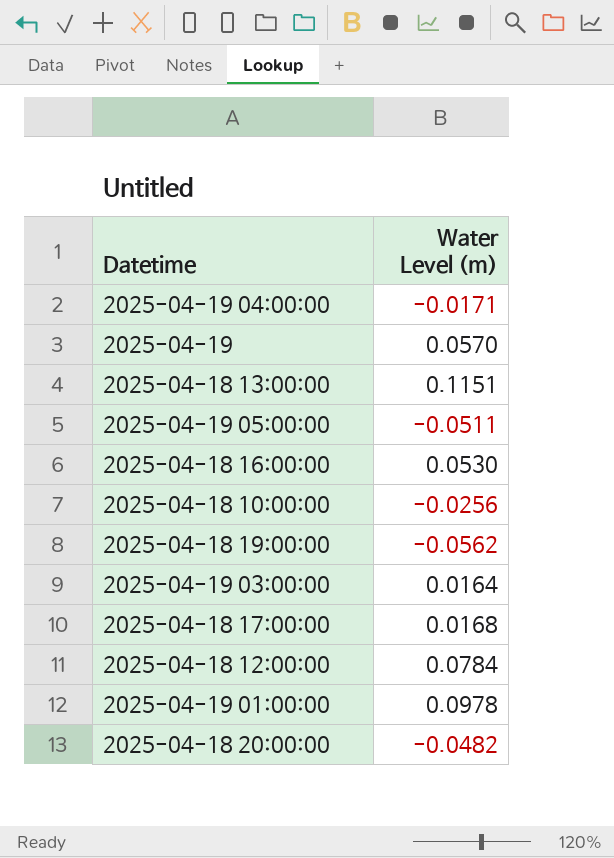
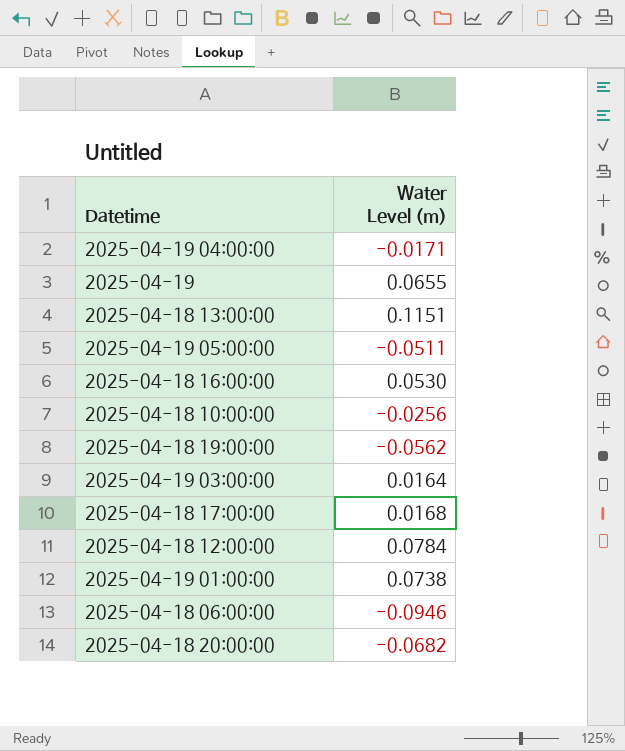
2025-04-19 | Water Level (m): 0.0570 -> 0.0655
2025-04-19 01:00:00 | Water Level (m): 0.0978 -> 0.0738
row 2025-04-18 06:00:00: none -> -0.0946
2025-04-18 20:00:00 | Water Level (m): -0.0482 -> -0.0682

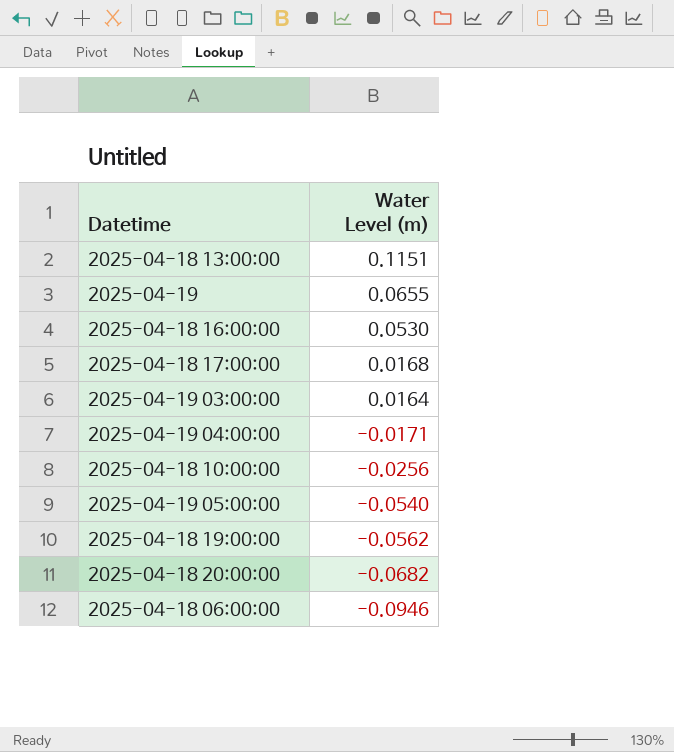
row order: none -> Water Level (m) descending
row 2025-04-18 12:00:00: 0.0784 -> none
row 2025-04-19 01:00:00: 0.0738 -> none
2025-04-19 05:00:00 | Water Level (m): -0.0511 -> -0.0540

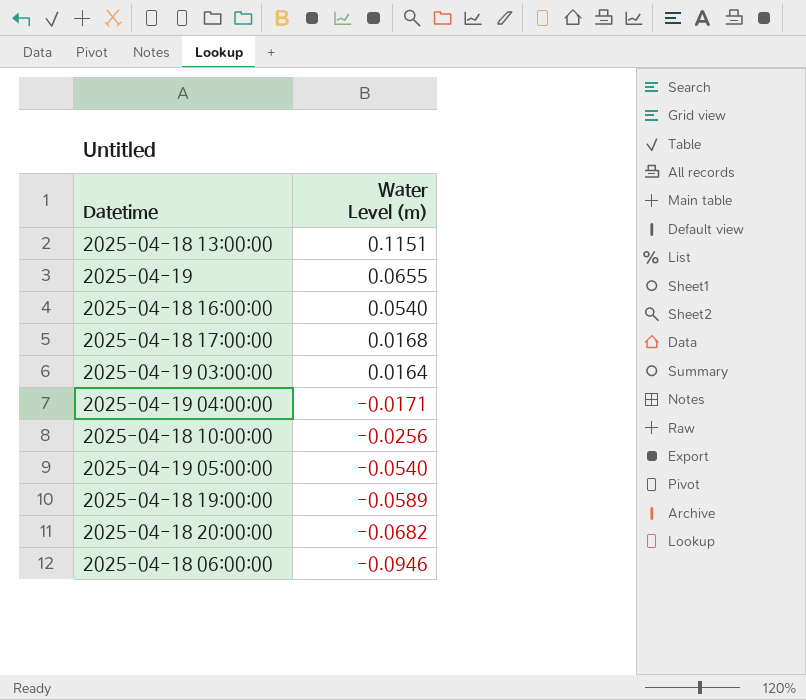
2025-04-18 16:00:00 | Water Level (m): 0.0530 -> 0.0540
2025-04-18 19:00:00 | Water Level (m): -0.0562 -> -0.0589

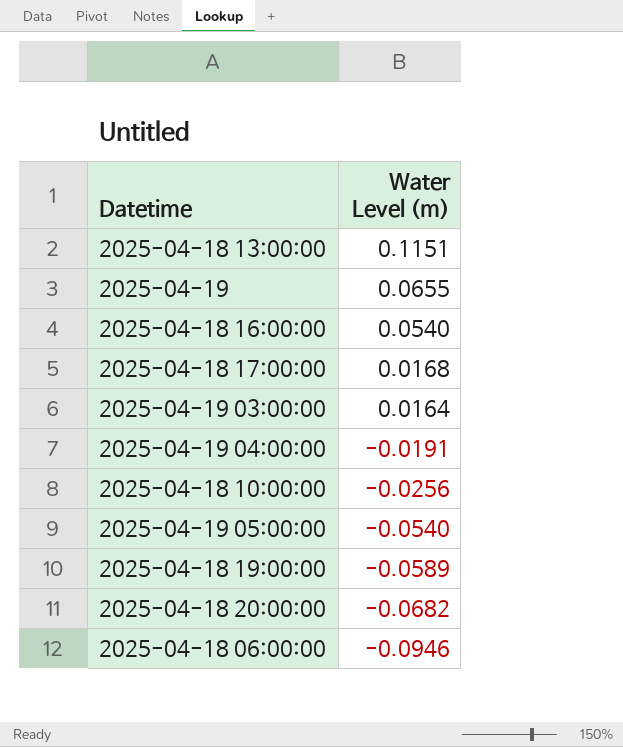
2025-04-19 04:00:00 | Water Level (m): -0.0171 -> -0.0191

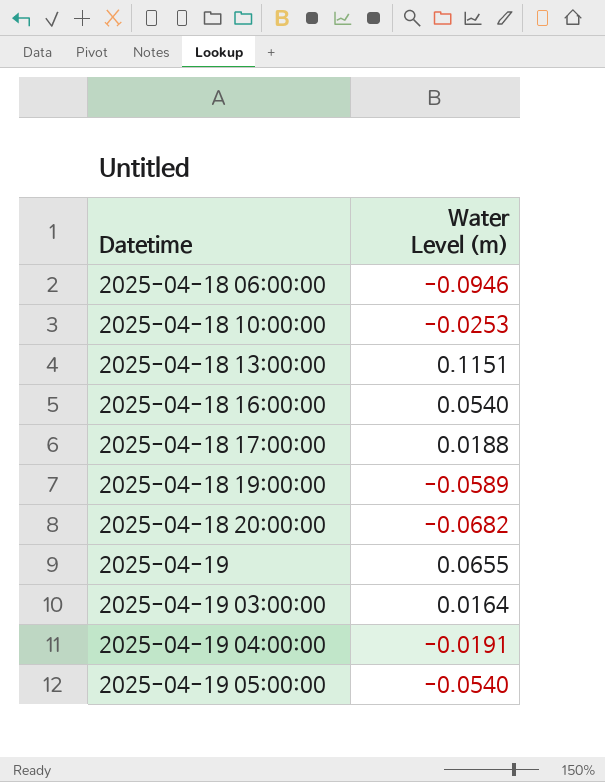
row order: Water Level (m) descending -> Datetime ascending
2025-04-18 10:00:00 | Water Level (m): -0.0256 -> -0.0253
2025-04-18 17:00:00 | Water Level (m): 0.0168 -> 0.0188

